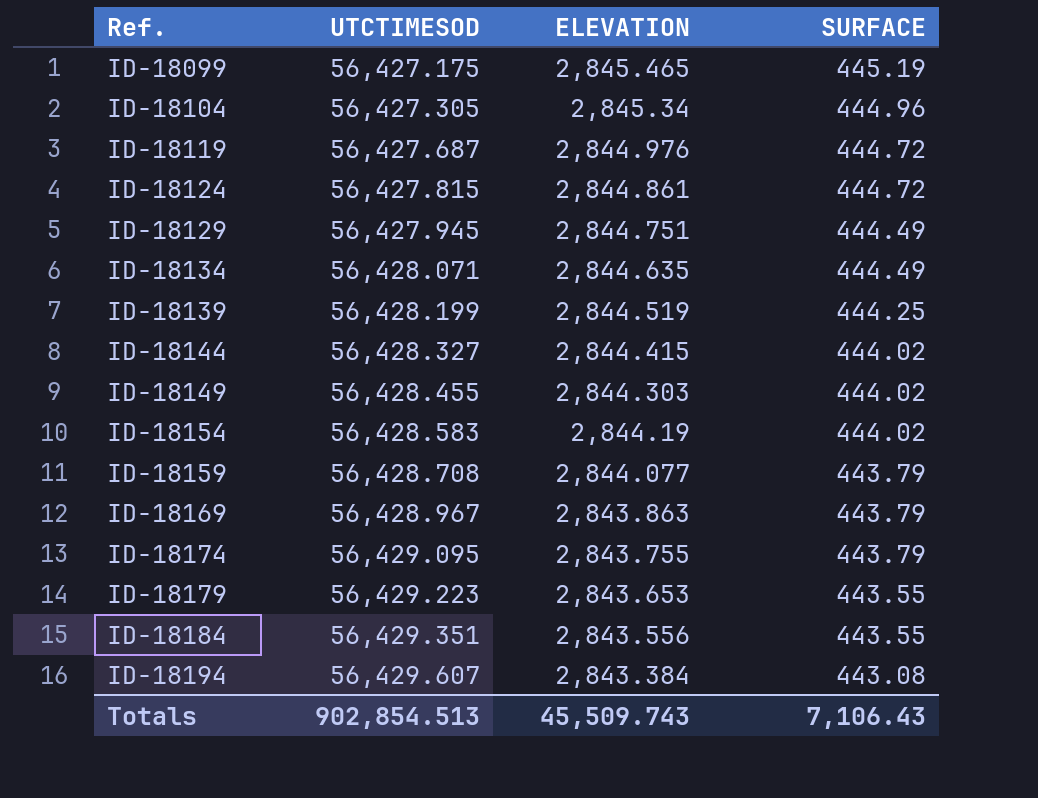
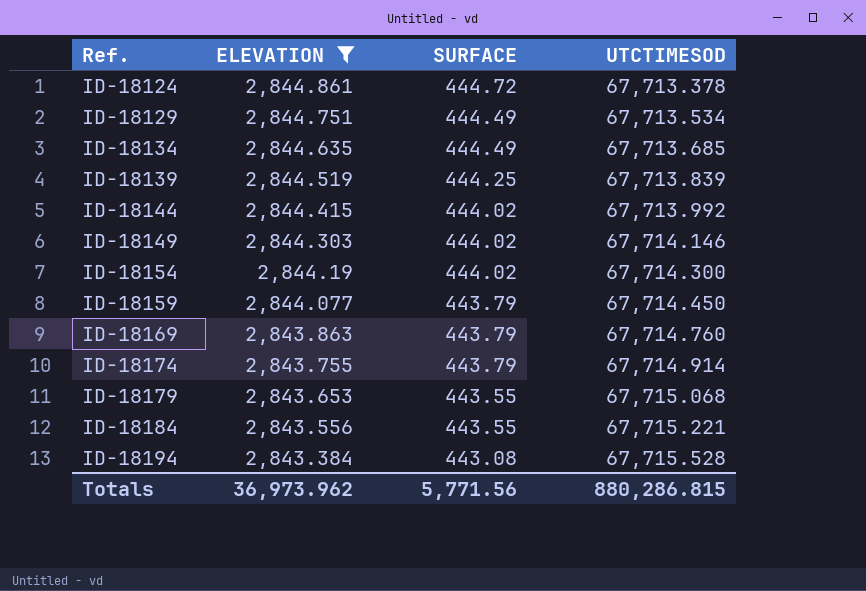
filter: none -> ELEVATION <= 2,844.861
column UTCTIMESOD | position: 2 -> 4
ID-18124 | UTCTIMESOD: 56,427.815 -> 67,713.378
ID-18129 | UTCTIMESOD: 56,427.945 -> 67,713.534
ID-18134 | UTCTIMESOD: 56,428.071 -> 67,713.685
ID-18139 | UTCTIMESOD: 56,428.199 -> 67,713.839
ID-18144 | UTCTIMESOD: 56,428.327 -> 67,713.992
ID-18149 | UTCTIMESOD: 56,428.455 -> 67,714.146
ID-18154 | UTCTIMESOD: 56,428.583 -> 67,714.300
ID-18159 | UTCTIMESOD: 56,428.708 -> 67,714.450
ID-18169 | UTCTIMESOD: 56,428.967 -> 67,714.760
ID-18174 | UTCTIMESOD: 56,429.095 -> 67,714.914
ID-18179 | UTCTIMESOD: 56,429.223 -> 67,715.068
ID-18184 | UTCTIMESOD: 56,429.351 -> 67,715.221
ID-18194 | UTCTIMESOD: 56,429.607 -> 67,715.528
Totals | ELEVATION: 45,509.743 -> 36,973.962
Totals | SURFACE: 7,106.43 -> 5,771.56
Totals | UTCTIMESOD: 902,854.513 -> 880,286.815

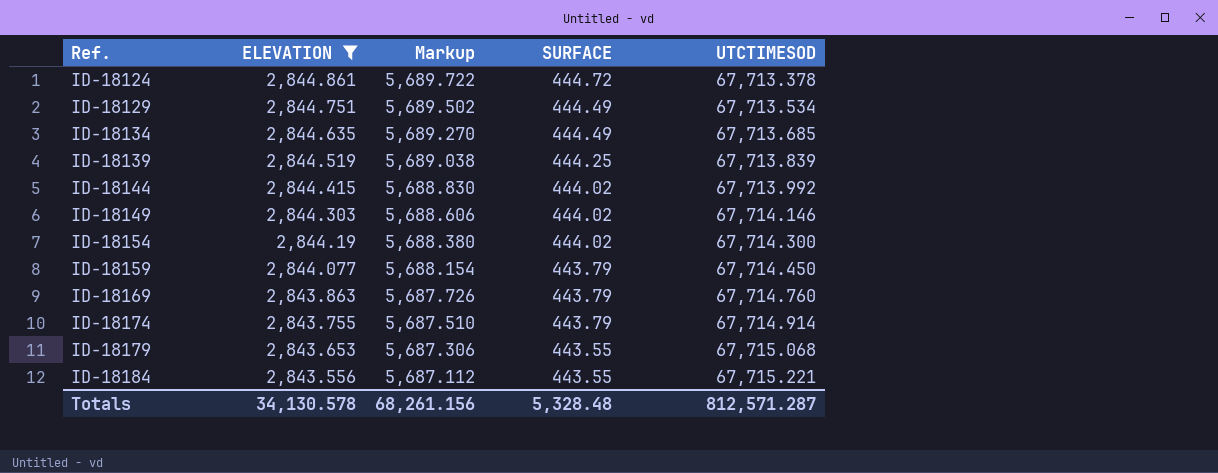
column Markup | formula: none -> [ELEVATION] * 2
row ID-18194: 2,843.384 | 443.08 | 67,715.528 -> none
Totals | ELEVATION: 36,973.962 -> 34,130.578
Totals | SURFACE: 5,771.56 -> 5,328.48
Totals | UTCTIMESOD: 880,286.815 -> 812,571.287

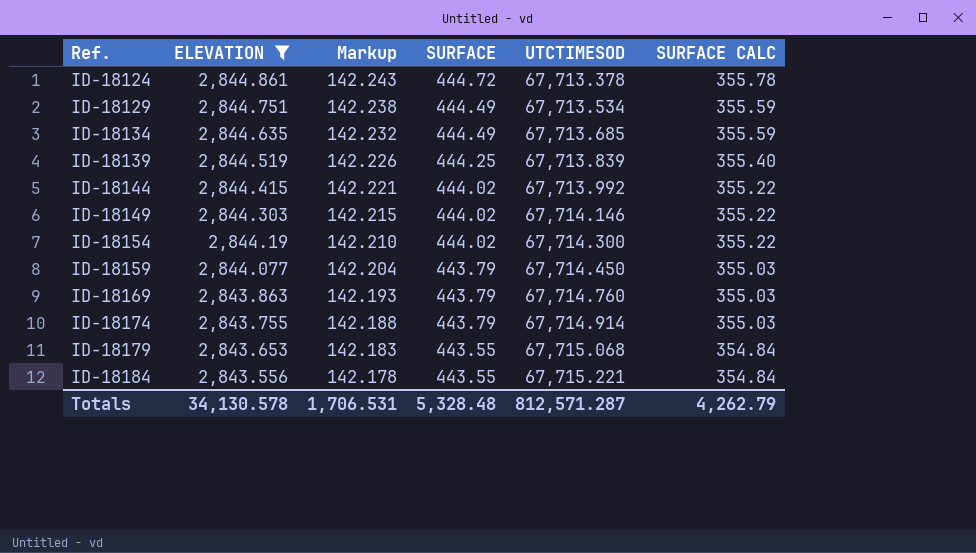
column Markup | formula: [ELEVATION] * 2 -> [ELEVATION] * 0.05
column SURFACE CALC | formula: none -> [SURFACE] * 0.8
Totals | Markup: 68,261.156 -> 1,706.531

